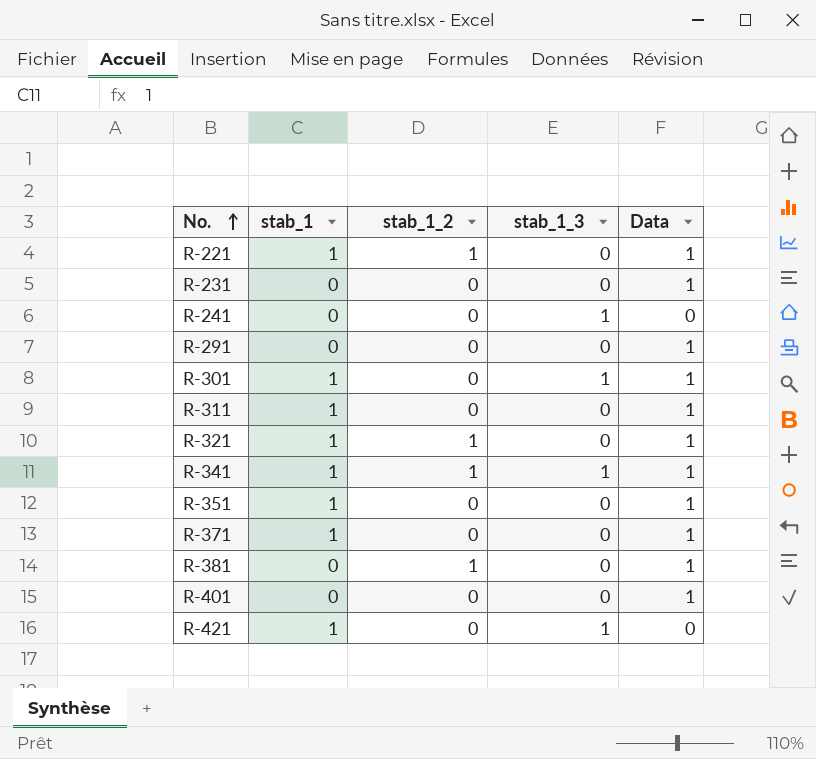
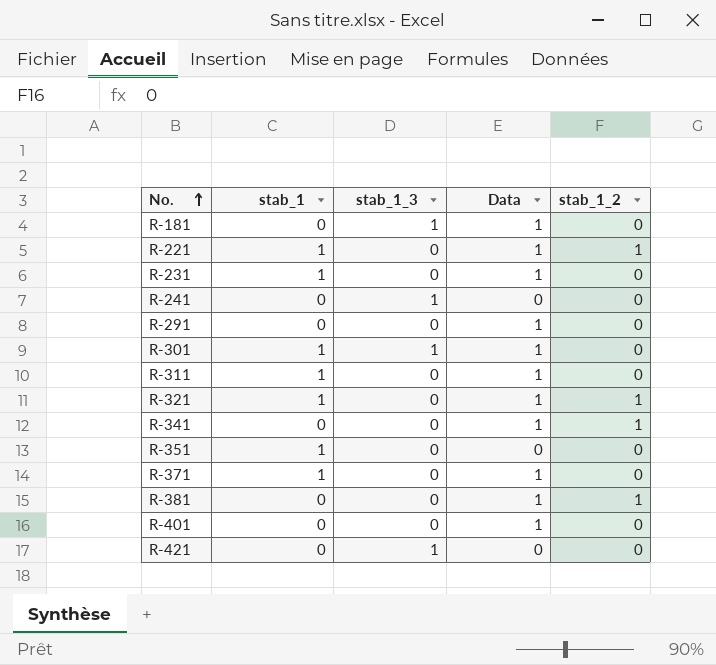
column stab_1_2 | position: 3 -> 5
row R-181: none -> 0 | 1 | 1 | 0
R-231 | stab_1: 0 -> 1
R-341 | stab_1: 1 -> 0
R-341 | stab_1_3: 1 -> 0
R-351 | Data: 1 -> 0
R-421 | stab_1: 1 -> 0

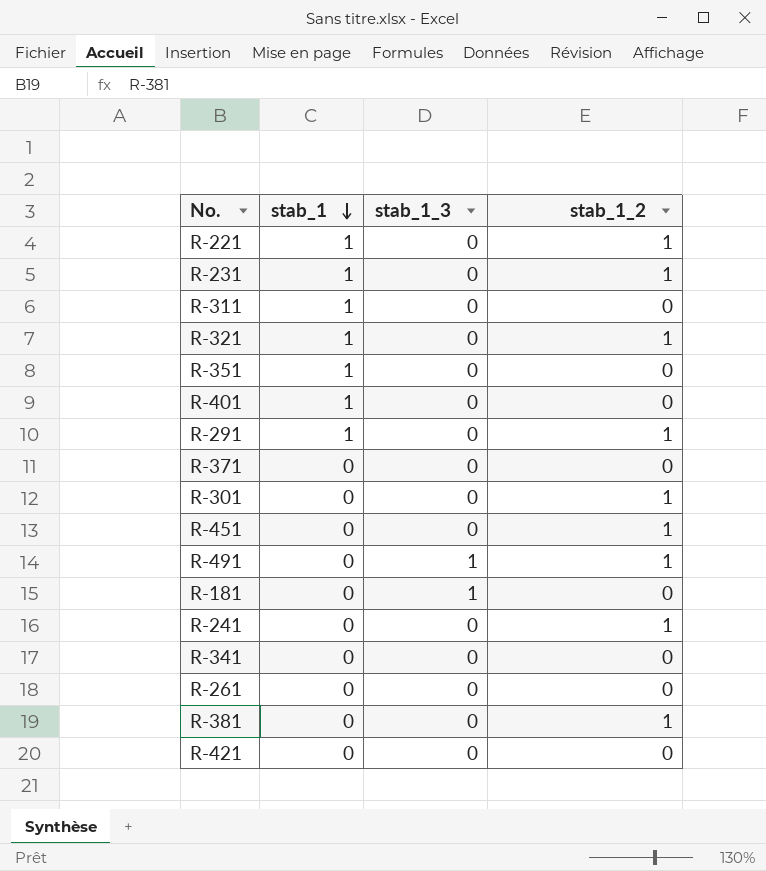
row order: No. ascending -> stab_1 descending
column Data | position: 4 -> none
R-231 | stab_1_2: 0 -> 1
R-401 | stab_1: 0 -> 1
R-291 | stab_1: 0 -> 1
R-291 | stab_1_2: 0 -> 1
R-371 | stab_1: 1 -> 0
R-301 | stab_1: 1 -> 0
R-301 | stab_1_3: 1 -> 0
R-301 | stab_1_2: 0 -> 1
row R-451: none -> 0 | 0 | 1
row R-491: none -> 0 | 1 | 1
R-241 | stab_1_3: 1 -> 0
R-241 | stab_1_2: 0 -> 1
R-341 | stab_1_2: 1 -> 0
row R-261: none -> 0 | 0 | 0
R-421 | stab_1_3: 1 -> 0

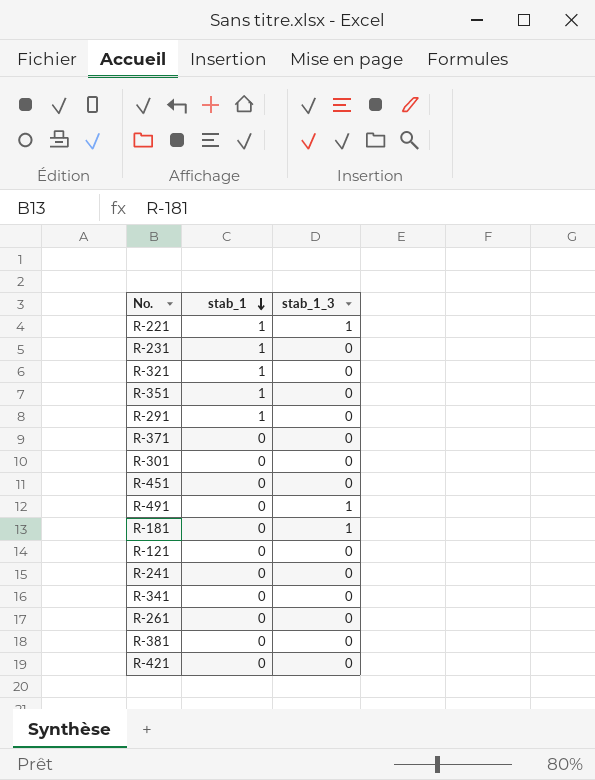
column stab_1_2 | position: 4 -> none
row R-311: 1 | 0 | 0 -> none
row R-401: 1 | 0 | 0 -> none
R-221 | stab_1_3: 0 -> 1
row R-121: none -> 0 | 0

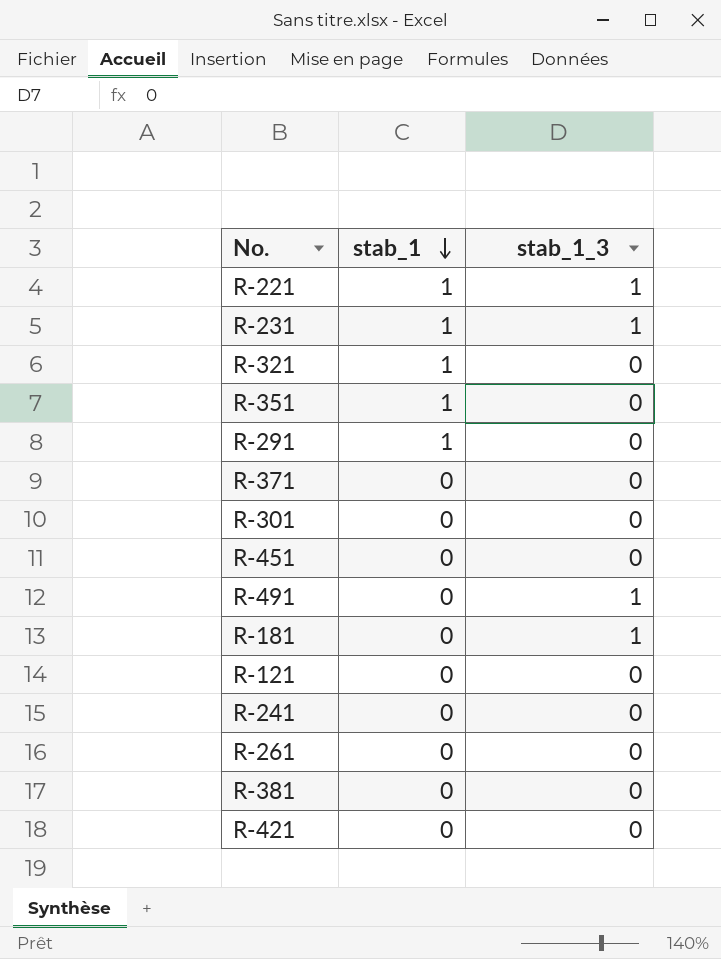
row R-341: 0 | 0 -> none
R-231 | stab_1_3: 0 -> 1

